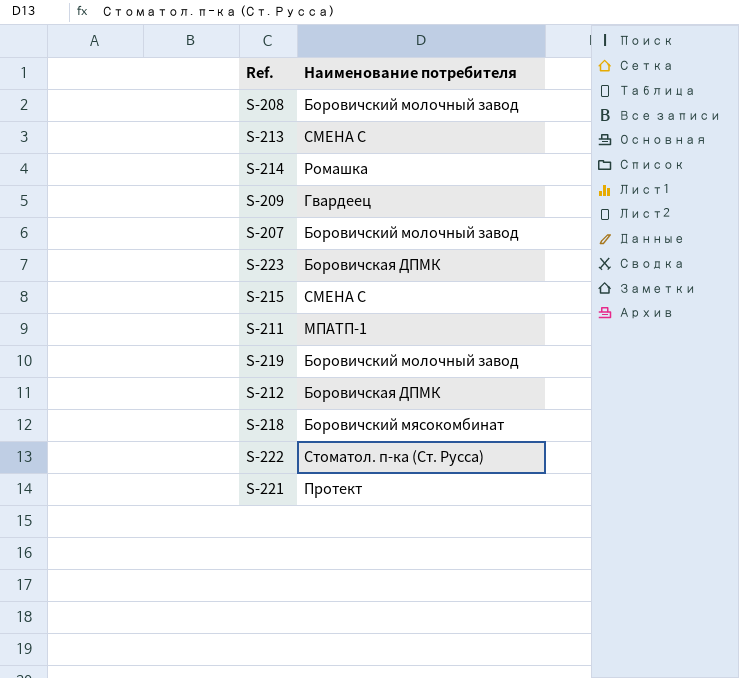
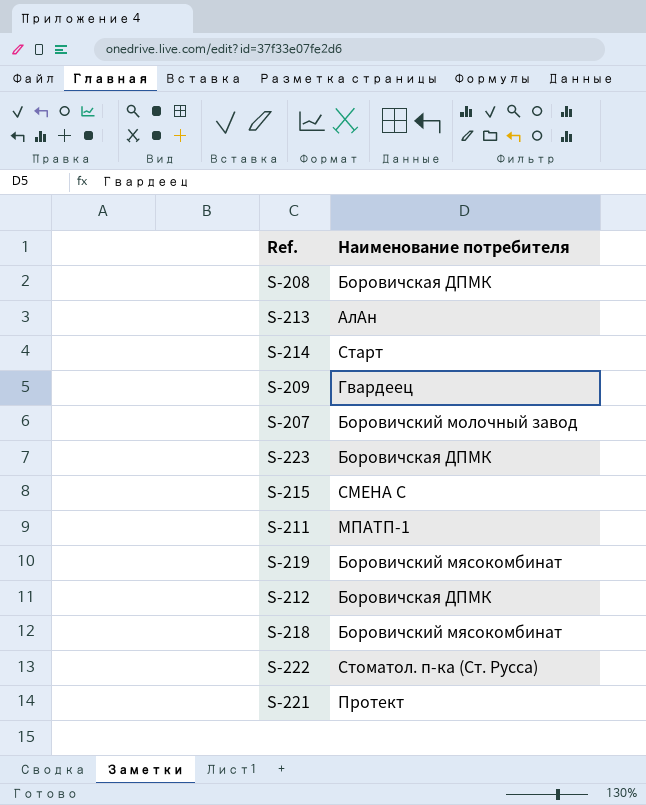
S-208 | Наименование потребителя: Боровичский молочный завод -> Боровичская ДПМК
S-213 | Наименование потребителя: СМЕНА С -> АлАн
S-214 | Наименование потребителя: Ромашка -> Старт
S-219 | Наименование потребителя: Боровичский молочный завод -> Боровичский мясокомбинат

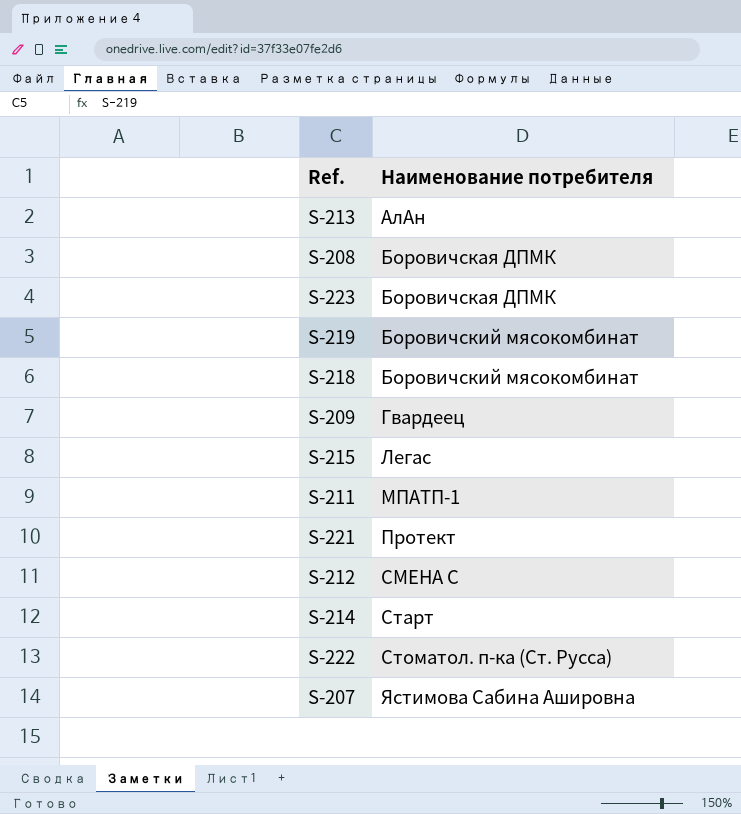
row order: none -> Наименование потребителя ascending
S-215 | Наименование потребителя: СМЕНА С -> Легас
S-212 | Наименование потребителя: Боровичская ДПМК -> СМЕНА С
S-207 | Наименование потребителя: Боровичский молочный завод -> Ястимова Сабина Ашировна

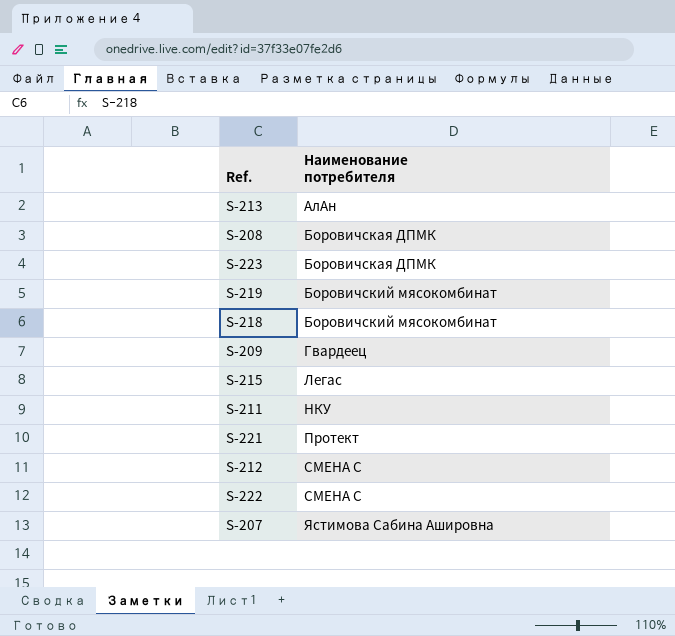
row S-214: Старт -> none
S-211 | Наименование потребителя: МПАТП-1 -> НКУ
S-222 | Наименование потребителя: Стоматол. п-ка (Ст. Русса) -> СМЕНА С

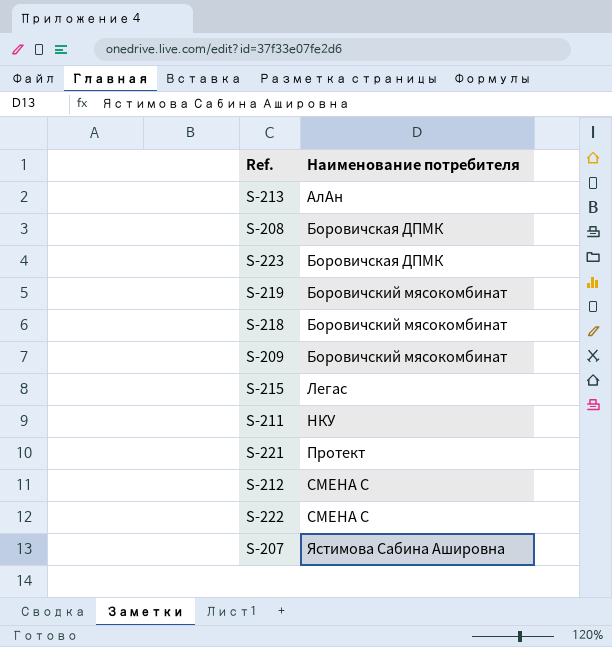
S-209 | Наименование потребителя: Гвардеец -> Боровичский мясокомбинат

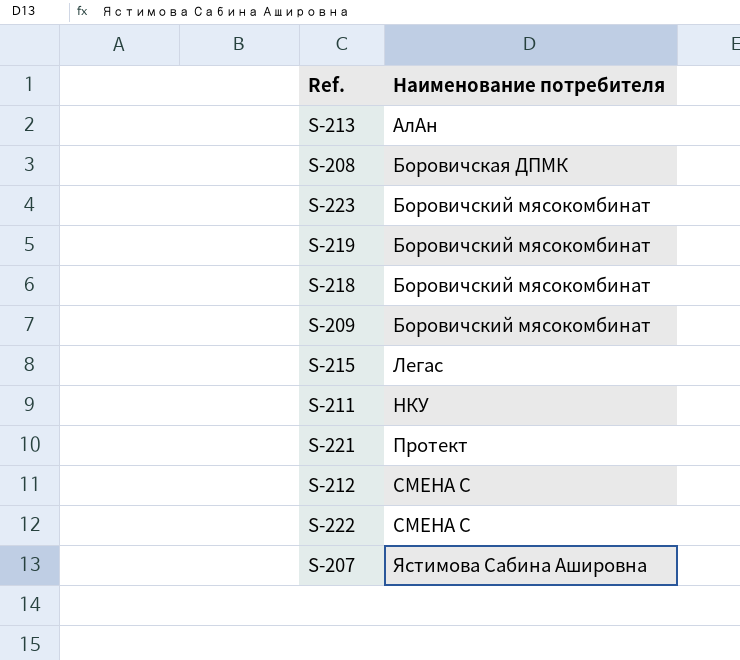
S-223 | Наименование потребителя: Боровичская ДПМК -> Боровичский мясокомбинат

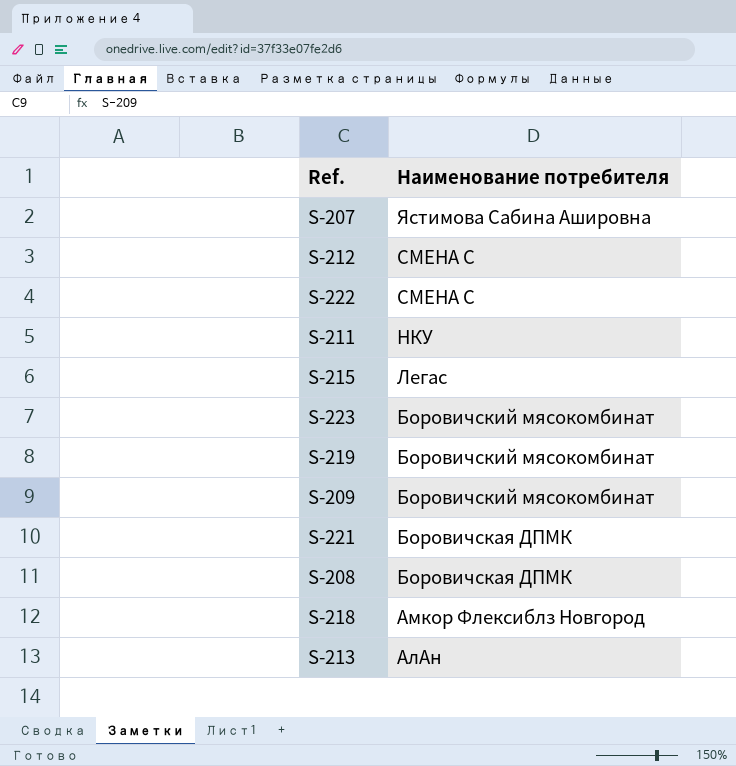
row order: Наименование потребителя ascending -> Наименование потребителя descending
S-221 | Наименование потребителя: Протект -> Боровичская ДПМК
S-218 | Наименование потребителя: Боровичский мясокомбинат -> Амкор Флексиблз Новгород

